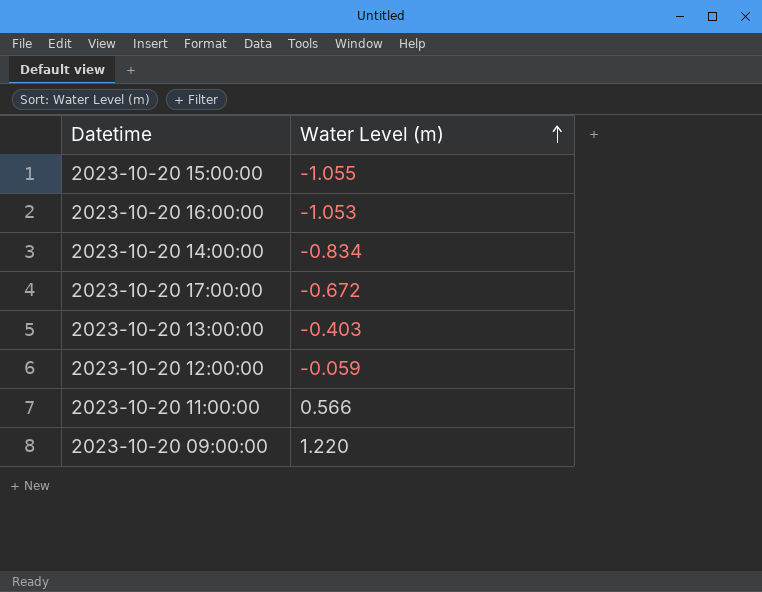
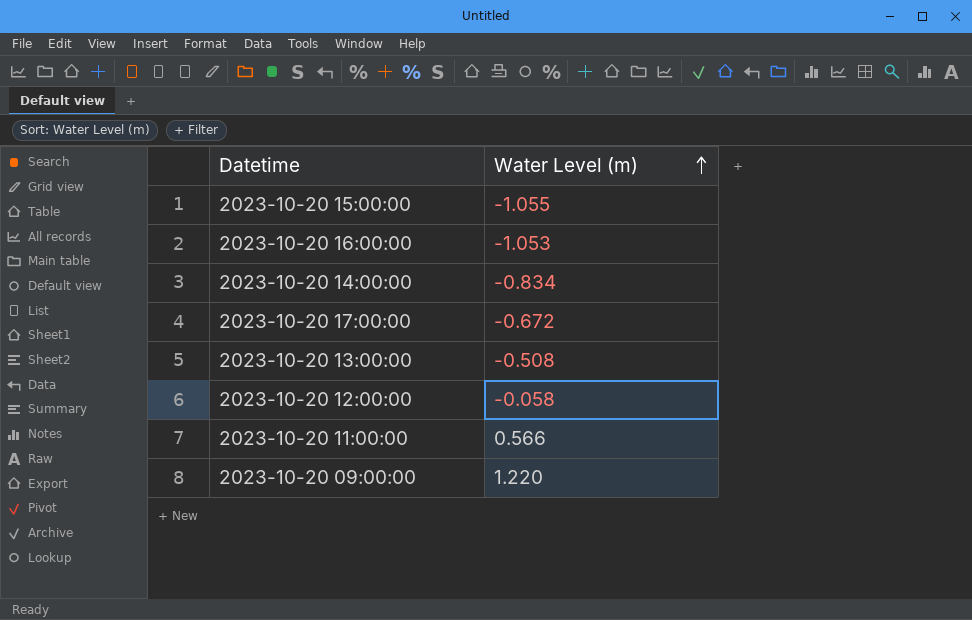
2023-10-20 13:00:00 | Water Level (m): -0.403 -> -0.508
2023-10-20 12:00:00 | Water Level (m): -0.059 -> -0.058

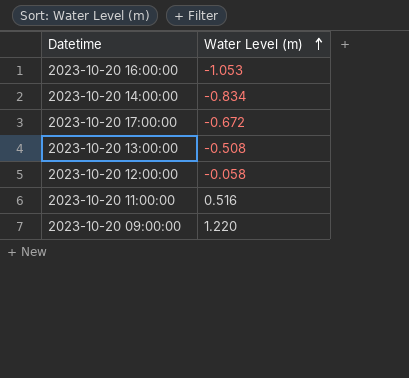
row 2023-10-20 15:00:00: -1.055 -> none
2023-10-20 11:00:00 | Water Level (m): 0.566 -> 0.516

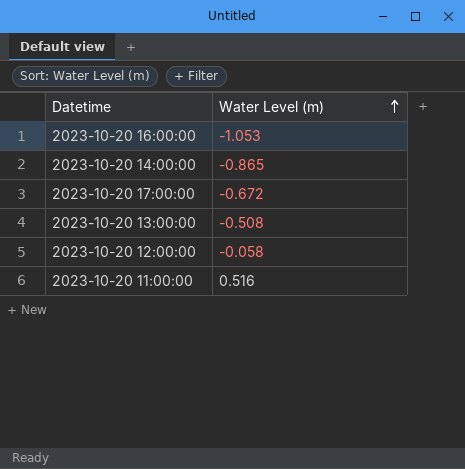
row 2023-10-20 09:00:00: 1.220 -> none
2023-10-20 14:00:00 | Water Level (m): -0.834 -> -0.865

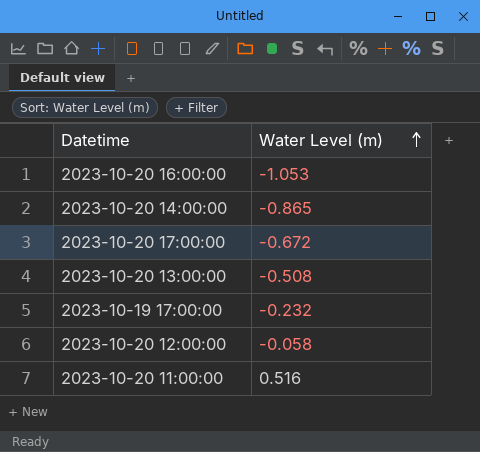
row 2023-10-19 17:00:00: none -> -0.232

